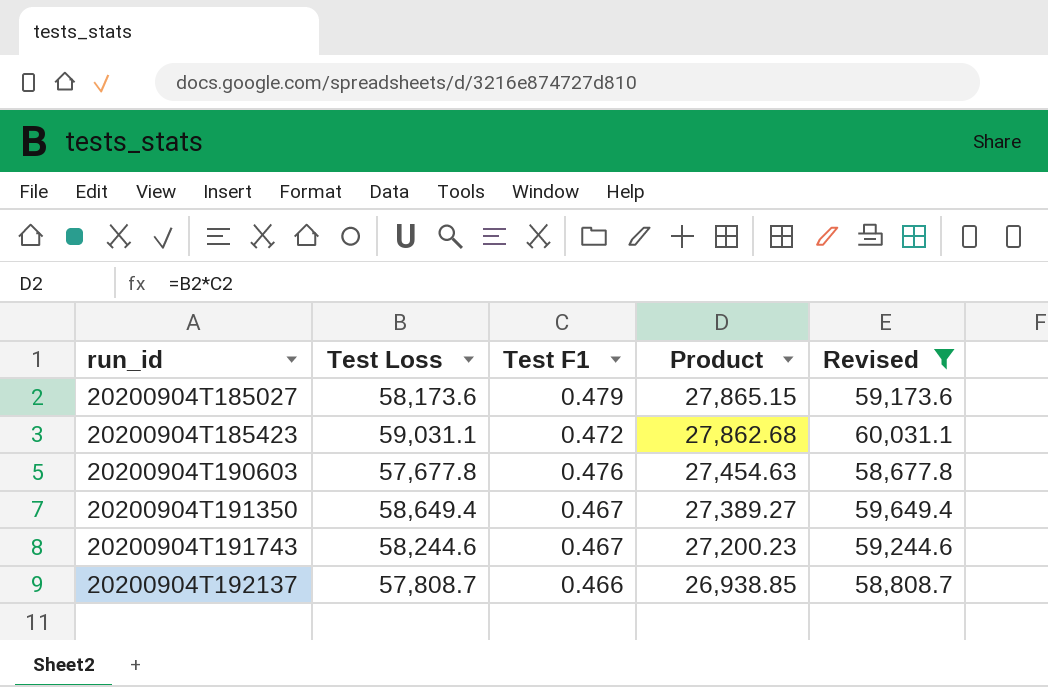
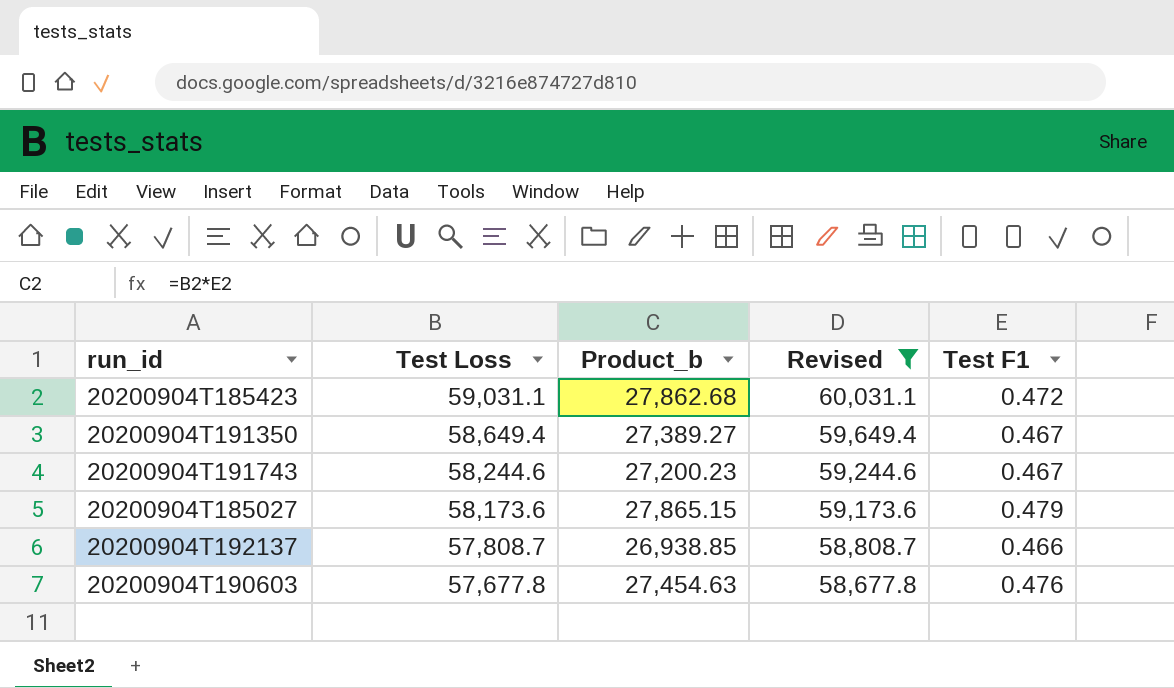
row order: run_id ascending -> Test Loss descending
column name: Product -> Product_b
column Test F1 | position: 3 -> 5

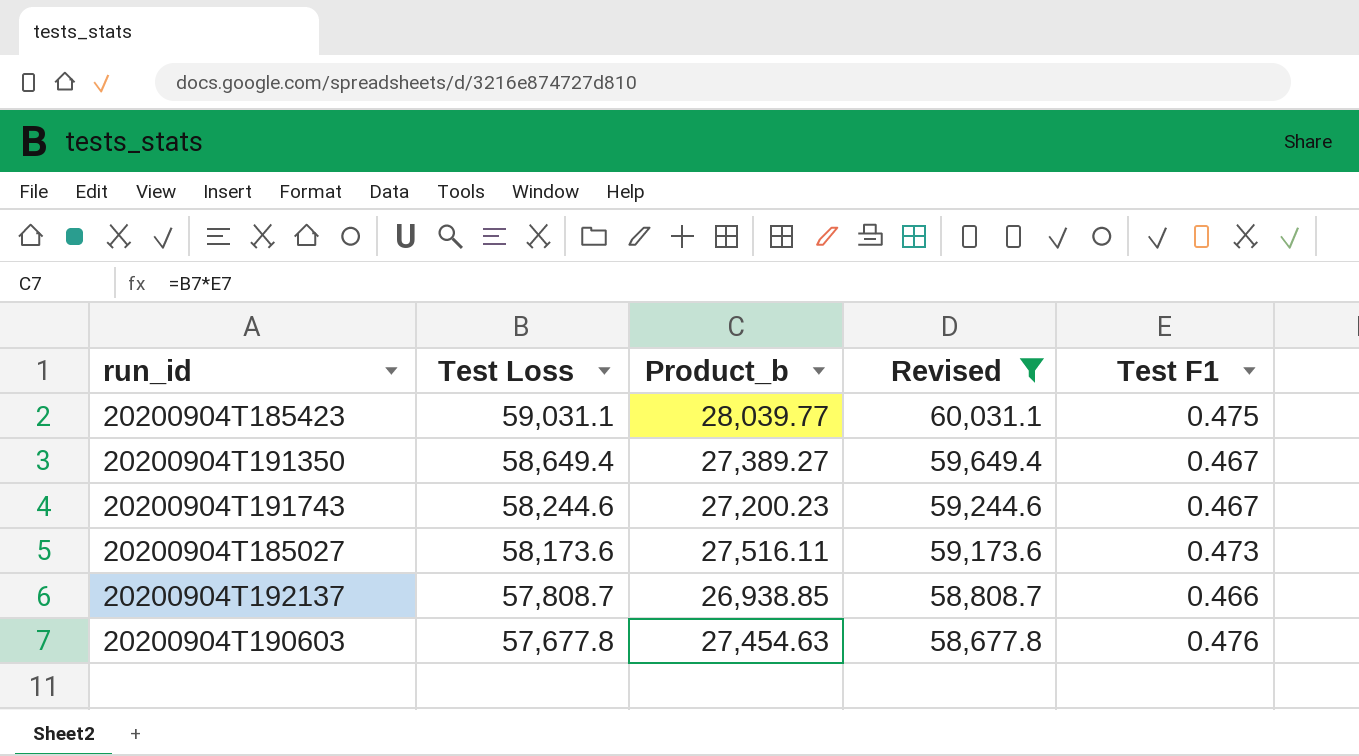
20200904T185423 | Product_b: 27,862.68 -> 28,039.77
20200904T185423 | Test F1: 0.472 -> 0.475
20200904T185027 | Product_b: 27,865.15 -> 27,516.11
20200904T185027 | Test F1: 0.479 -> 0.473

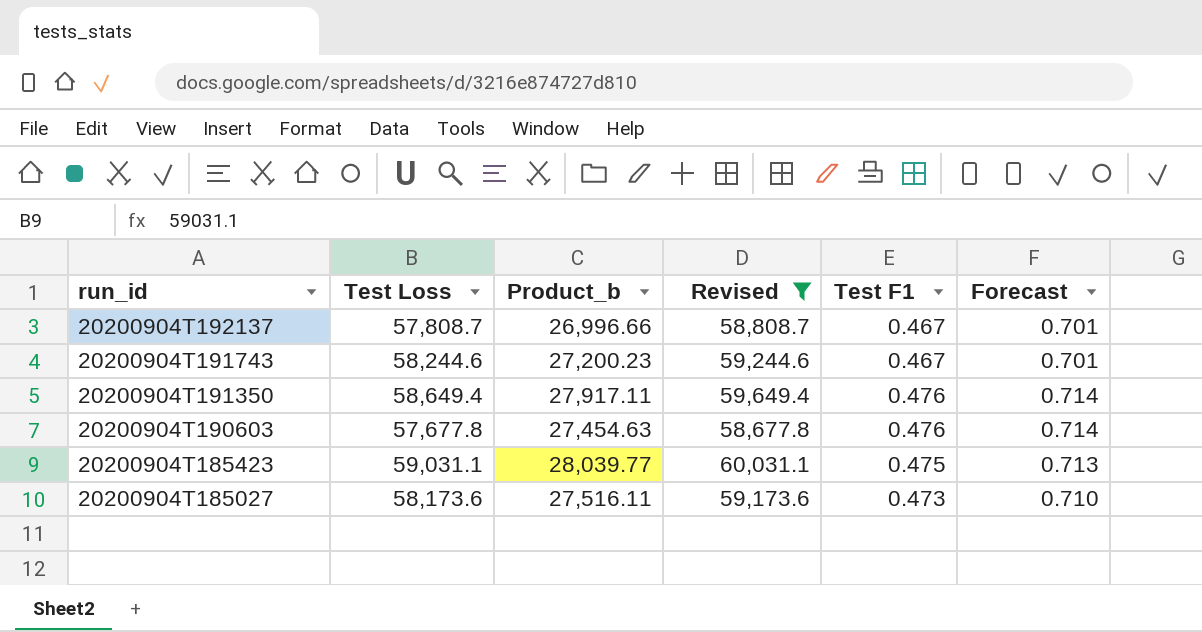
row order: Test Loss descending -> run_id descending
column Forecast | formula: none -> [Test F1] * 1.5
20200904T192137 | Product_b: 26,938.85 -> 26,996.66
20200904T192137 | Test F1: 0.466 -> 0.467
20200904T191350 | Product_b: 27,389.27 -> 27,917.11
20200904T191350 | Test F1: 0.467 -> 0.476

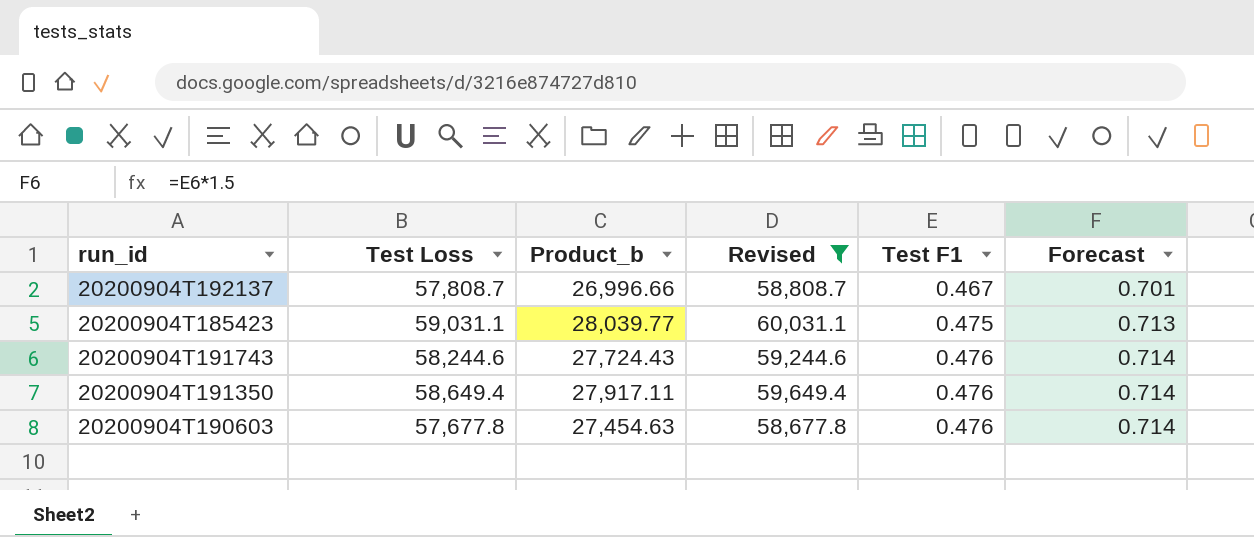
row order: run_id descending -> Test F1 ascending
row 20200904T185027: 58,173.6 | 27,516.11 | 59,173.6 | 0.473 | 0.710 -> none
20200904T191743 | Product_b: 27,200.23 -> 27,724.43
20200904T191743 | Test F1: 0.467 -> 0.476
20200904T191743 | Forecast: 0.701 -> 0.714

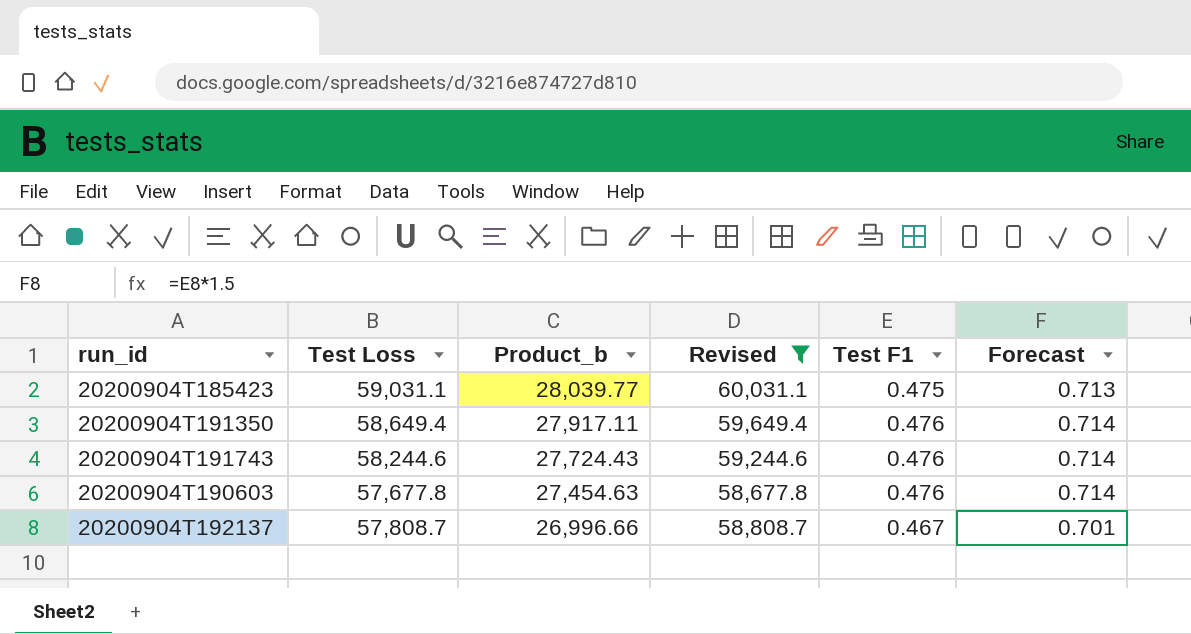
row order: Test F1 ascending -> Product_b descending

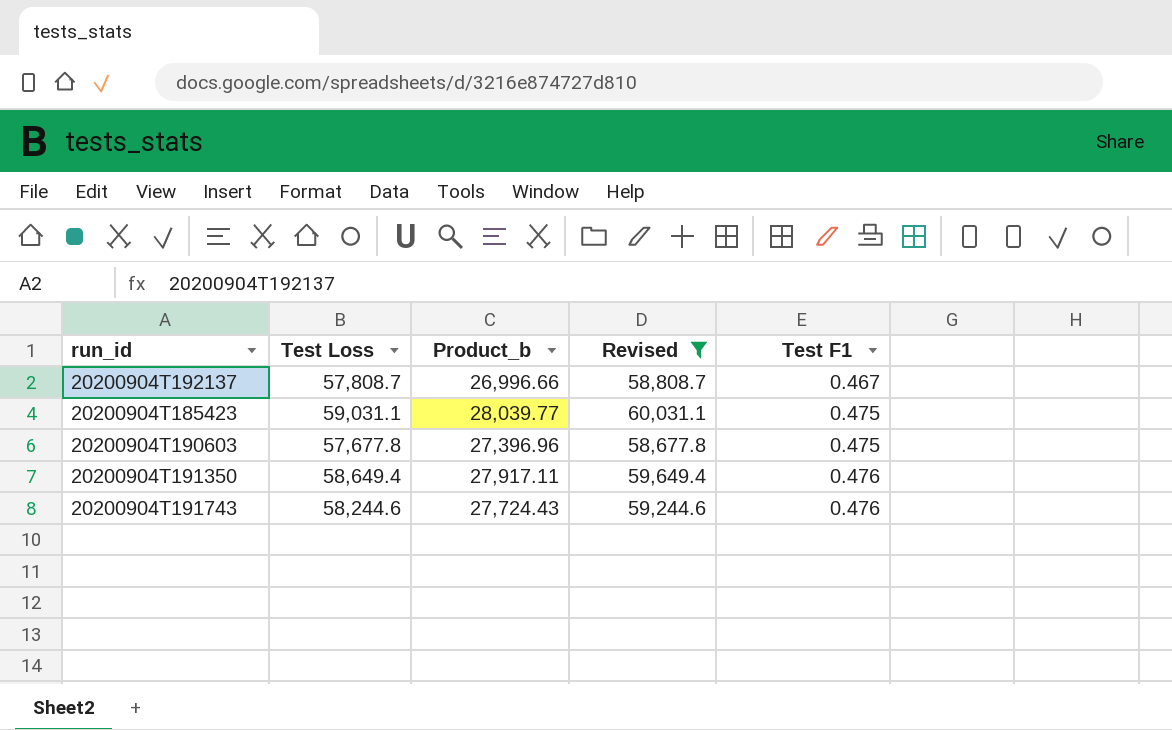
row order: Product_b descending -> Test F1 ascending
column Forecast | formula: [Test F1] * 1.5 -> none
20200904T190603 | Product_b: 27,454.63 -> 27,396.96
20200904T190603 | Test F1: 0.476 -> 0.475

